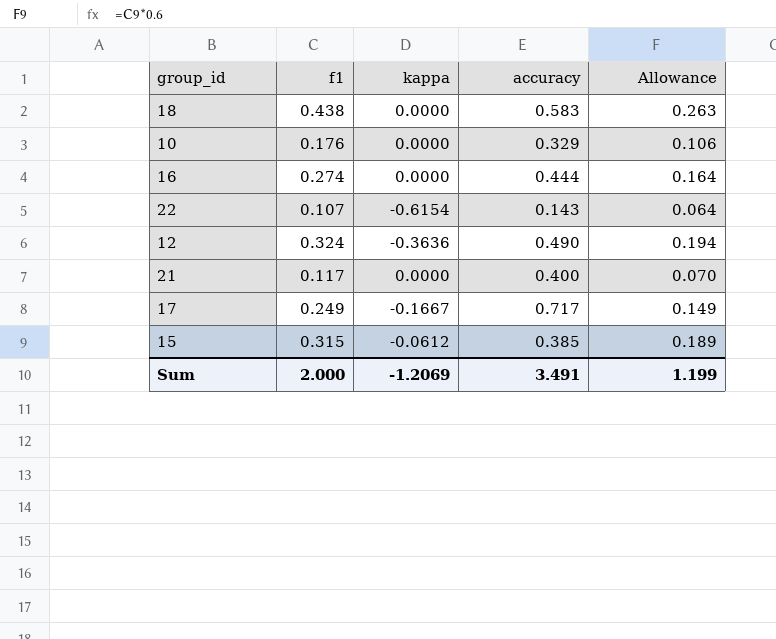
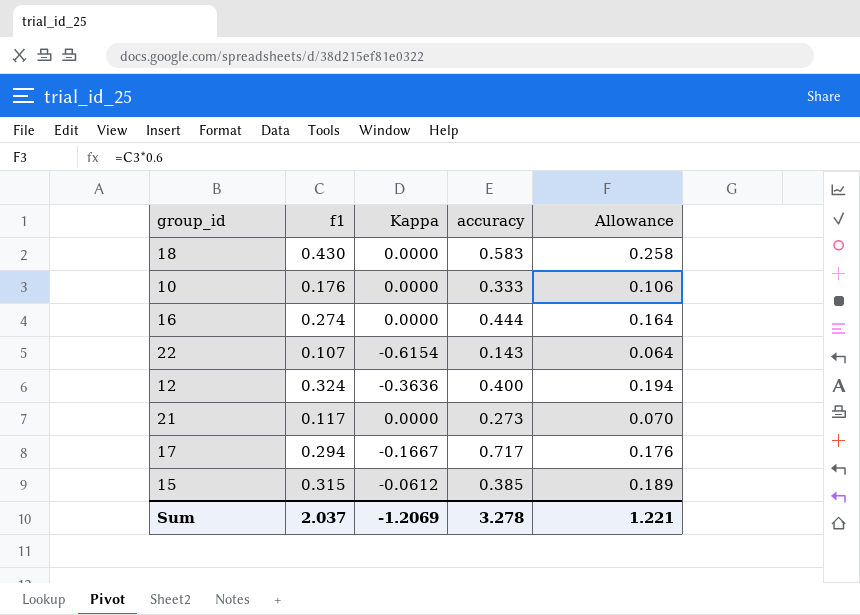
column name: kappa -> Kappa
18 | f1: 0.438 -> 0.430
18 | Allowance: 0.263 -> 0.258
10 | accuracy: 0.329 -> 0.333
12 | accuracy: 0.490 -> 0.400
21 | accuracy: 0.400 -> 0.273
17 | f1: 0.249 -> 0.294
17 | Allowance: 0.149 -> 0.176
Sum | f1: 2.000 -> 2.037
Sum | accuracy: 3.491 -> 3.278
Sum | Allowance: 1.199 -> 1.221

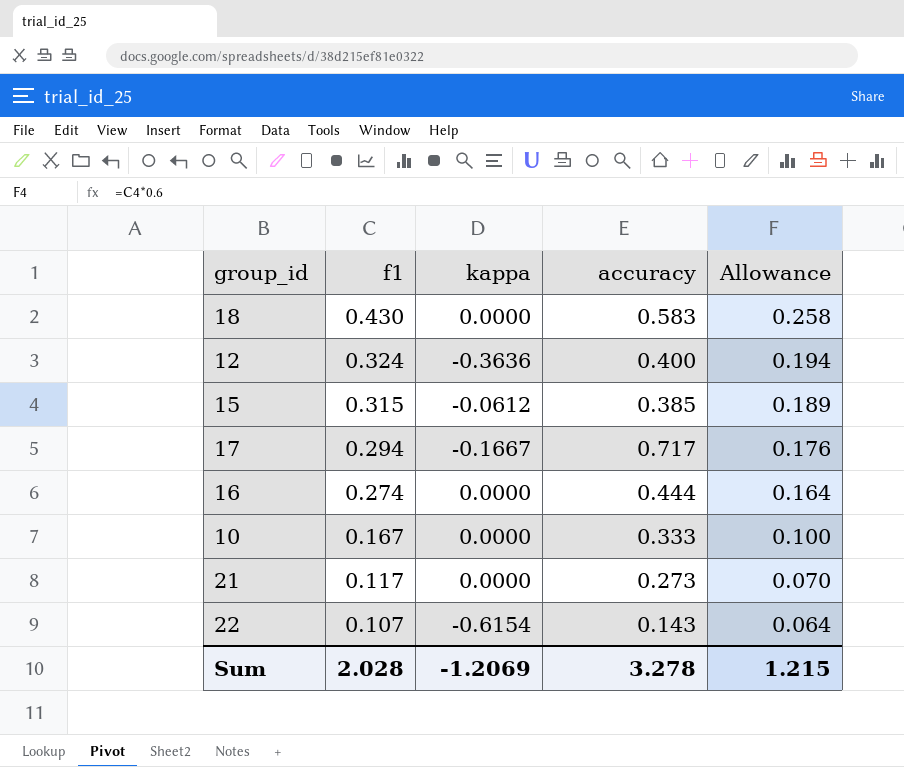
row order: none -> f1 descending
column name: Kappa -> kappa
10 | f1: 0.176 -> 0.167
10 | Allowance: 0.106 -> 0.100
Sum | f1: 2.037 -> 2.028
Sum | Allowance: 1.221 -> 1.215

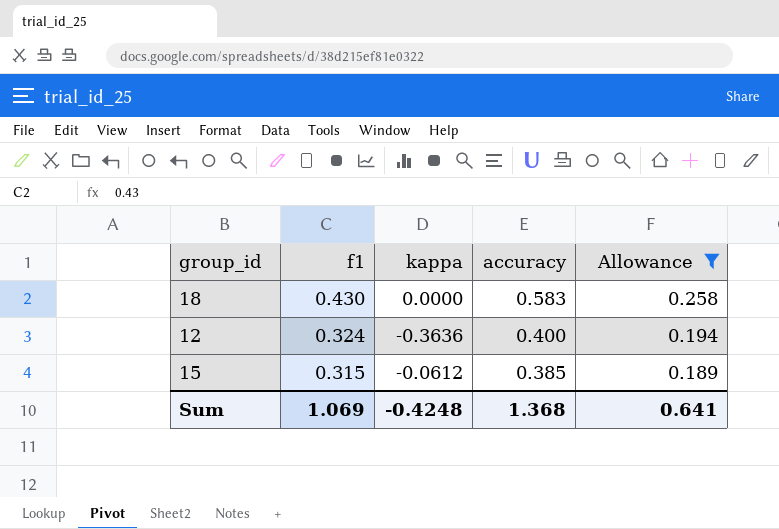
filter: none -> Allowance >= 0.189
Sum | f1: 2.028 -> 1.069
Sum | kappa: -1.2069 -> -0.4248
Sum | accuracy: 3.278 -> 1.368
Sum | Allowance: 1.215 -> 0.641

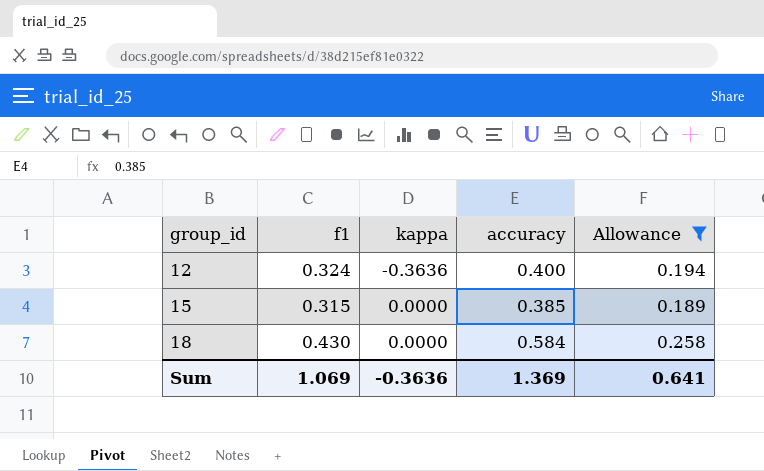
row order: f1 descending -> group_id ascending
15 | kappa: -0.0612 -> 0.0000
18 | accuracy: 0.583 -> 0.584
Sum | kappa: -0.4248 -> -0.3636
Sum | accuracy: 1.368 -> 1.369

